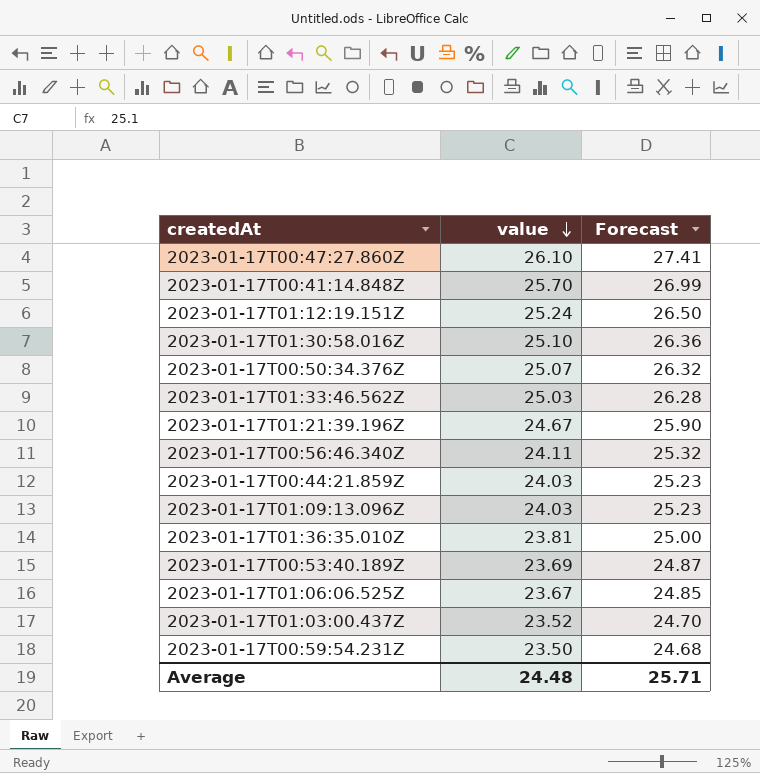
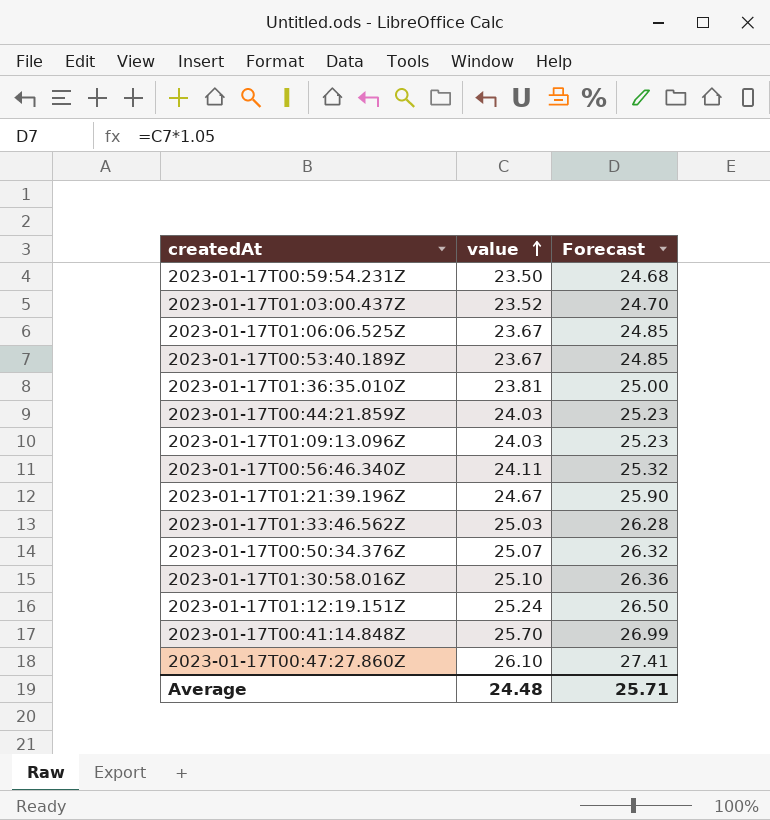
row order: value descending -> value ascending
2023-01-17T00:53:40.189Z | value: 23.69 -> 23.67
2023-01-17T00:53:40.189Z | Forecast: 24.87 -> 24.85

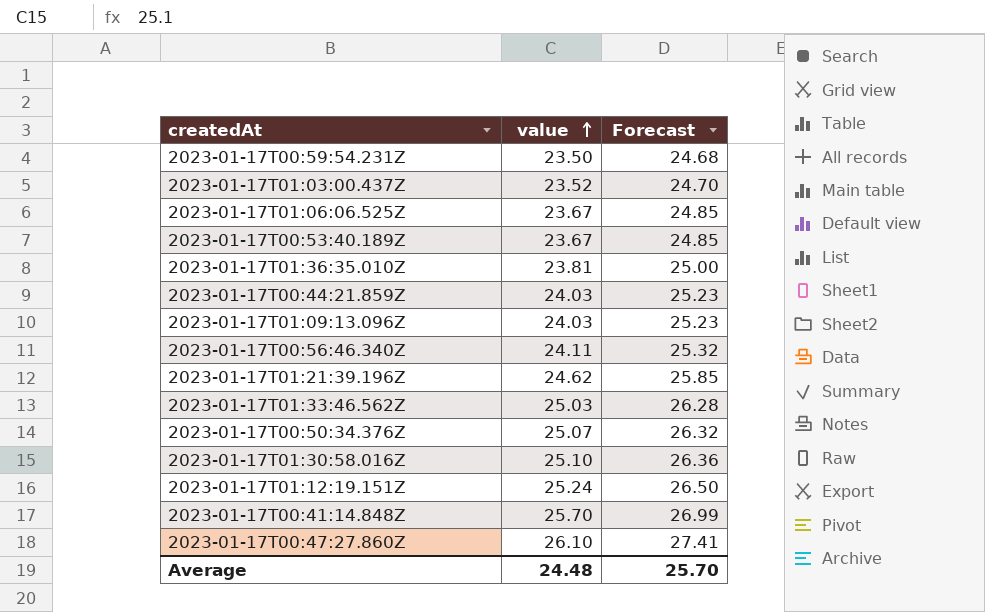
2023-01-17T01:21:39.196Z | value: 24.67 -> 24.62
2023-01-17T01:21:39.196Z | Forecast: 25.90 -> 25.85
Average | Forecast: 25.71 -> 25.70

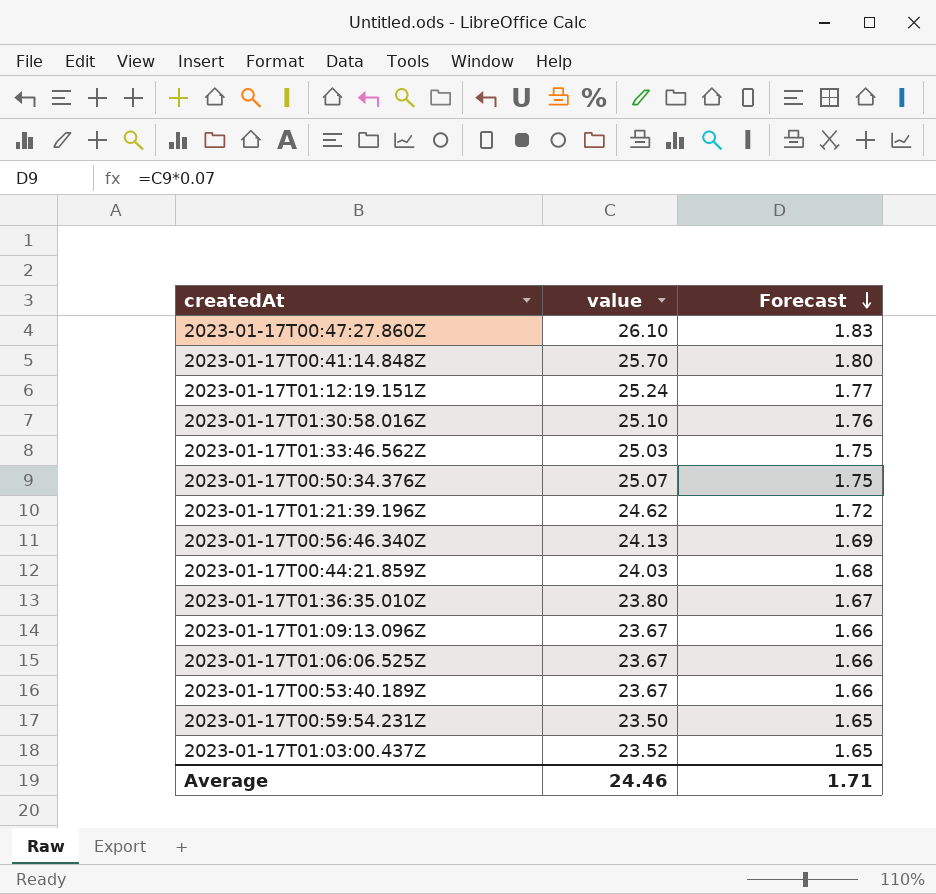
row order: value ascending -> Forecast descending
column Forecast | formula: [value] * 1.05 -> [value] * 0.07
2023-01-17T00:56:46.340Z | value: 24.11 -> 24.13
2023-01-17T01:36:35.010Z | value: 23.81 -> 23.80
2023-01-17T01:09:13.096Z | value: 24.03 -> 23.67
Average | value: 24.48 -> 24.46
Average | Forecast: 25.70 -> 1.71

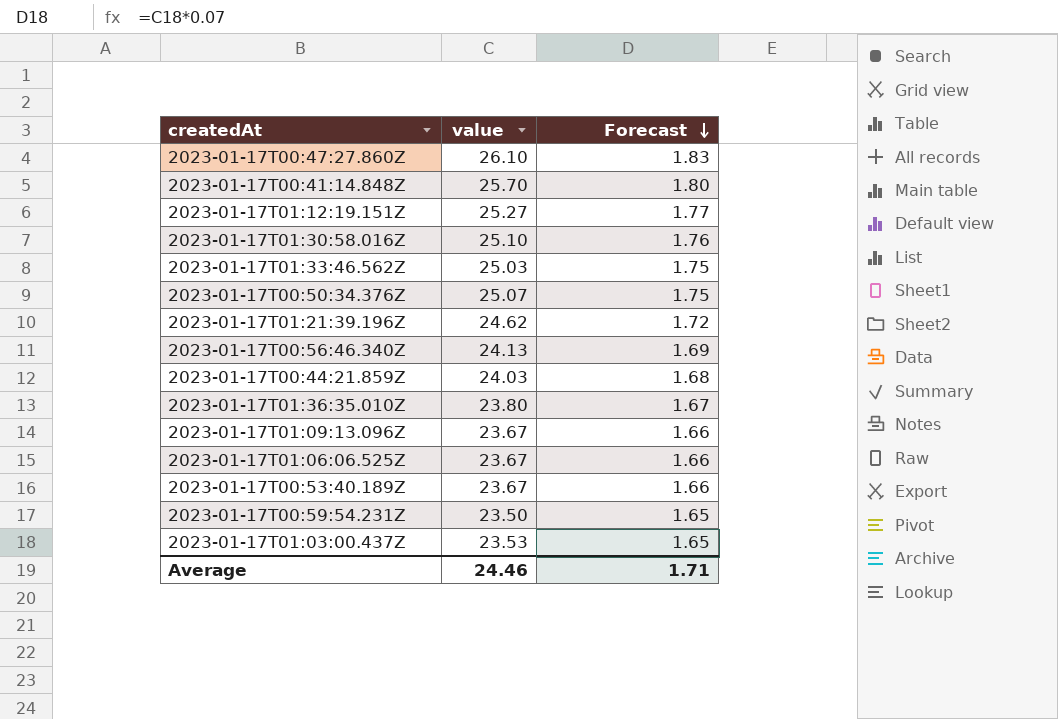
2023-01-17T01:12:19.151Z | value: 25.24 -> 25.27
2023-01-17T01:03:00.437Z | value: 23.52 -> 23.53

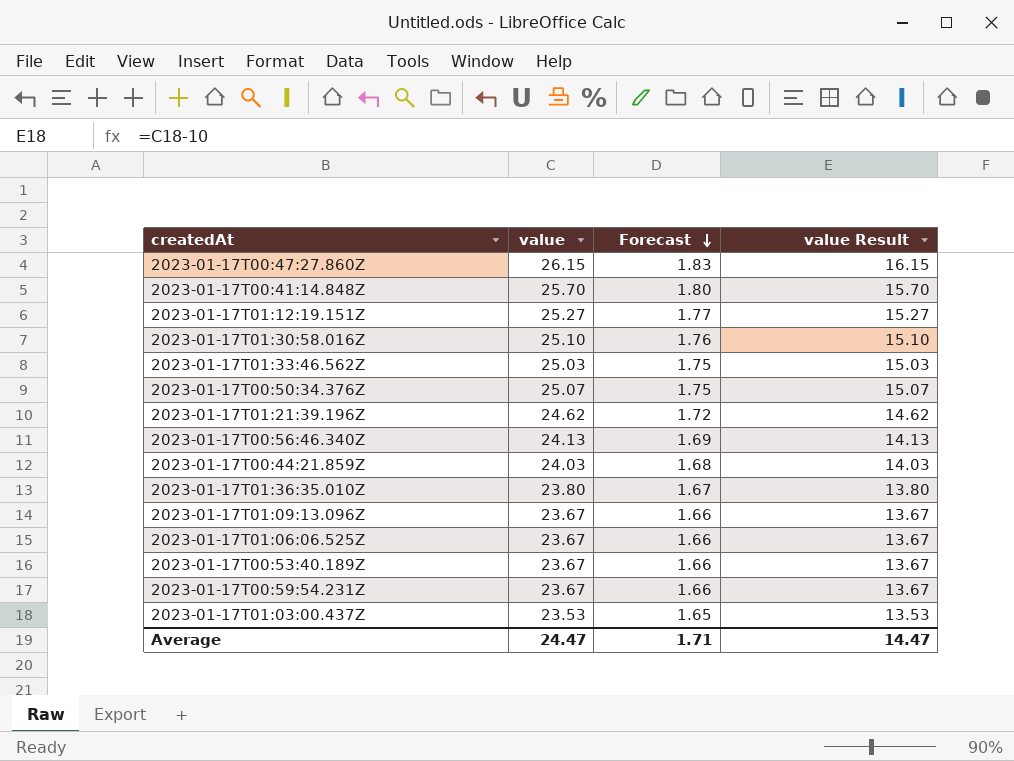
column value Result | formula: none -> [value] - 10
2023-01-17T00:47:27.860Z | value: 26.10 -> 26.15
2023-01-17T00:59:54.231Z | value: 23.50 -> 23.67
2023-01-17T00:59:54.231Z | Forecast: 1.65 -> 1.66
Average | value: 24.46 -> 24.47

